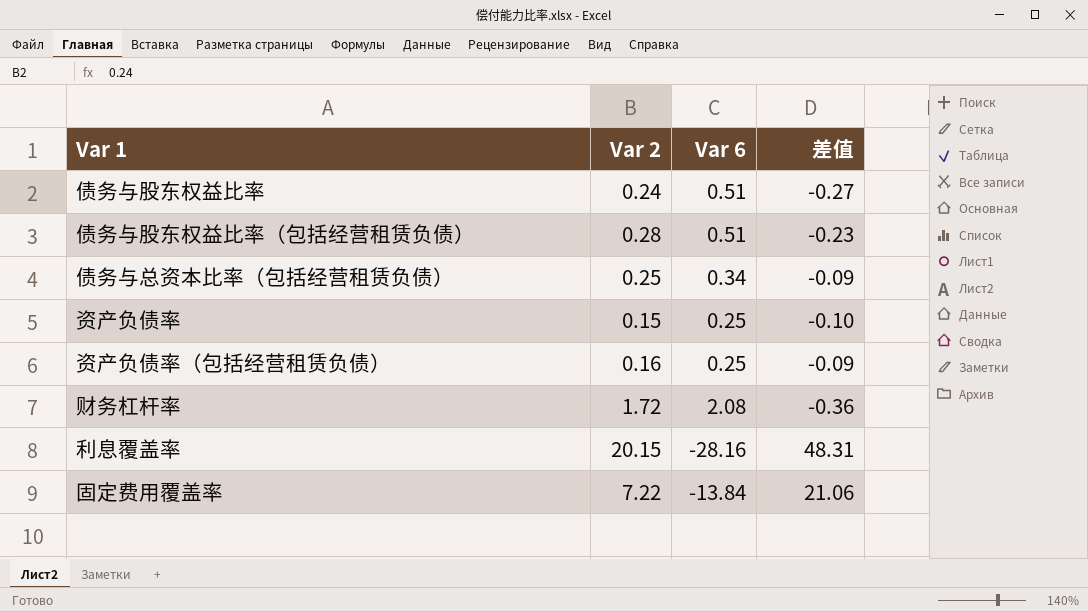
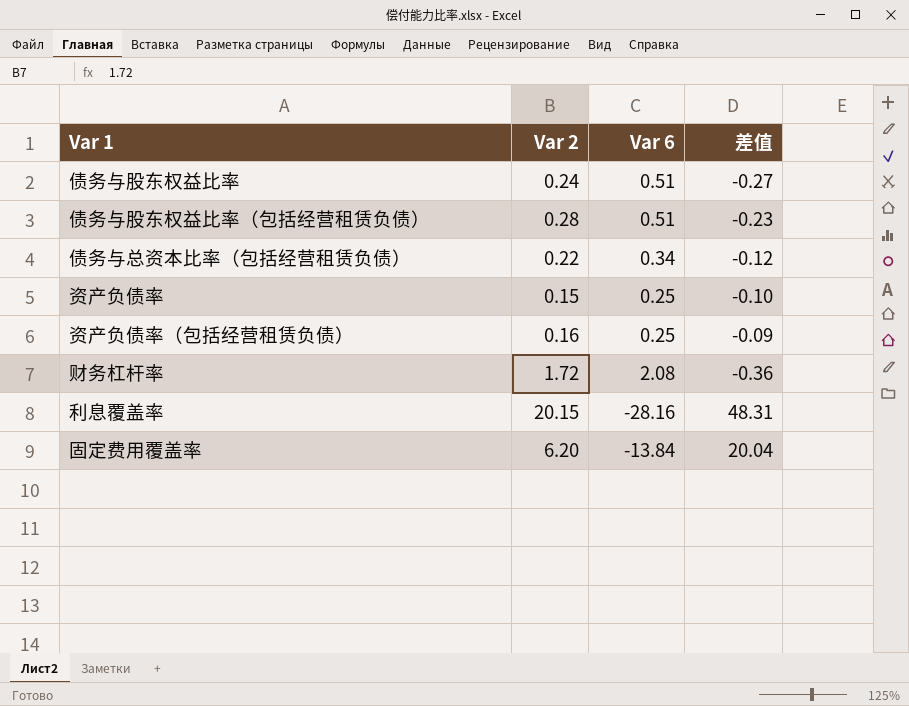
债务与总资本比率（包括经营租赁负债） | Var 2: 0.25 -> 0.22
债务与总资本比率（包括经营租赁负债） | 差值: -0.09 -> -0.12
固定费用覆盖率 | Var 2: 7.22 -> 6.20
固定费用覆盖率 | 差值: 21.06 -> 20.04

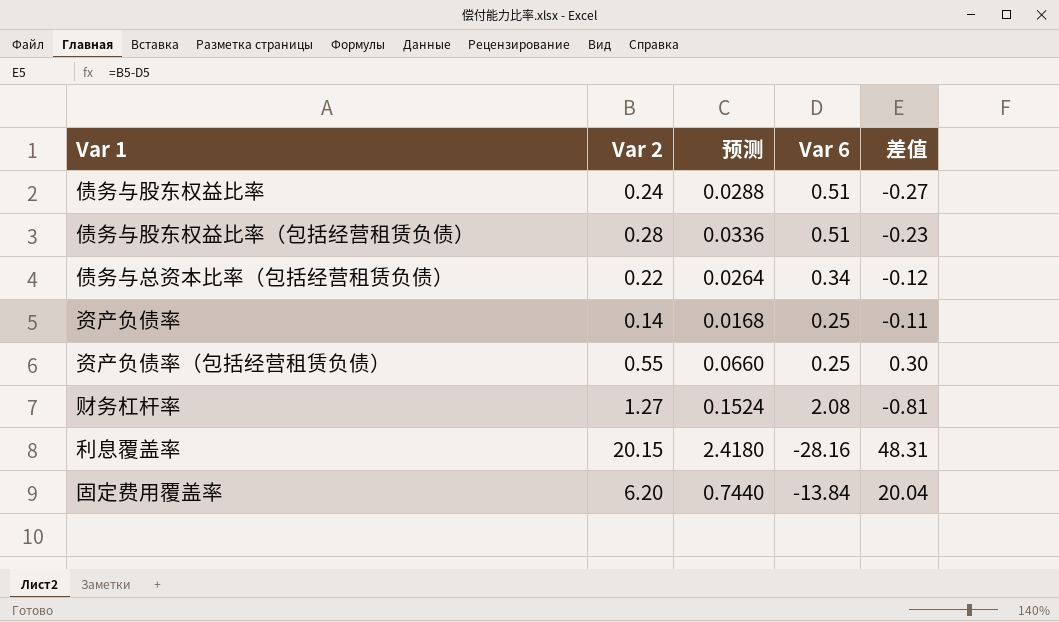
column 预测 | formula: none -> [Var 2] * 0.12
资产负债率 | Var 2: 0.15 -> 0.14
资产负债率 | 差值: -0.10 -> -0.11
资产负债率（包括经营租赁负债） | Var 2: 0.16 -> 0.55
资产负债率（包括经营租赁负债） | 差值: -0.09 -> 0.30
财务杠杆率 | Var 2: 1.72 -> 1.27
财务杠杆率 | 差值: -0.36 -> -0.81

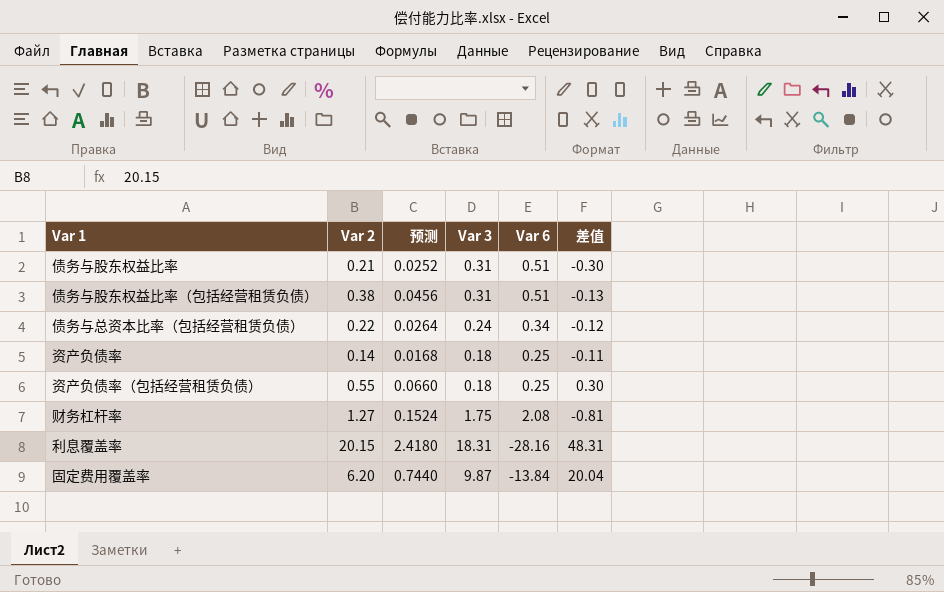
column Var 3 | position: none -> 4
债务与股东权益比率 | Var 2: 0.24 -> 0.21
债务与股东权益比率 | 预测: 0.0288 -> 0.0252
债务与股东权益比率 | 差值: -0.27 -> -0.30
债务与股东权益比率（包括经营租赁负债） | Var 2: 0.28 -> 0.38
债务与股东权益比率（包括经营租赁负债） | 预测: 0.0336 -> 0.0456
债务与股东权益比率（包括经营租赁负债） | 差值: -0.23 -> -0.13

